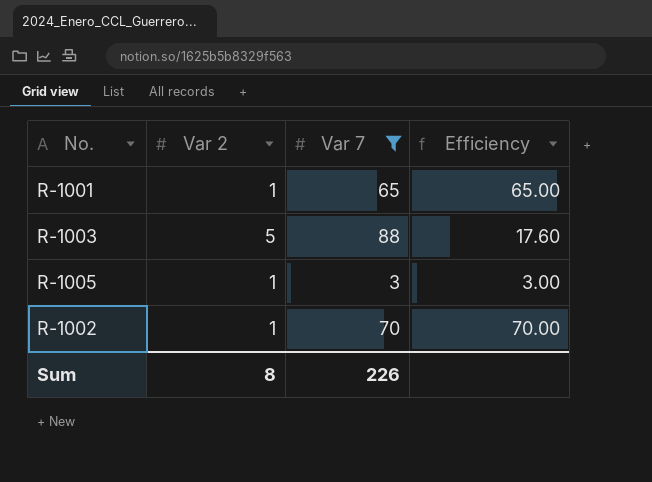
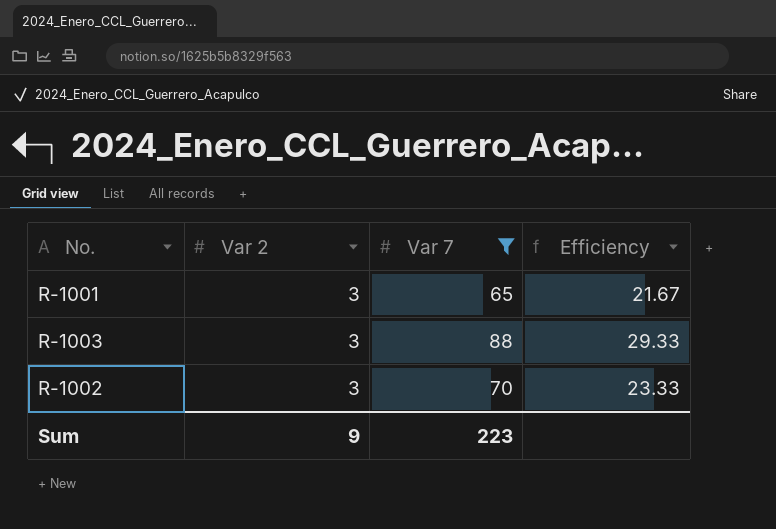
row R-1005: 1 | 3 | 3.00 -> none
R-1001 | Var 2: 1 -> 3
R-1001 | Efficiency: 65.00 -> 21.67
R-1003 | Var 2: 5 -> 3
R-1003 | Efficiency: 17.60 -> 29.33
R-1002 | Var 2: 1 -> 3
R-1002 | Efficiency: 70.00 -> 23.33
Sum | Var 2: 8 -> 9
Sum | Var 7: 226 -> 223

